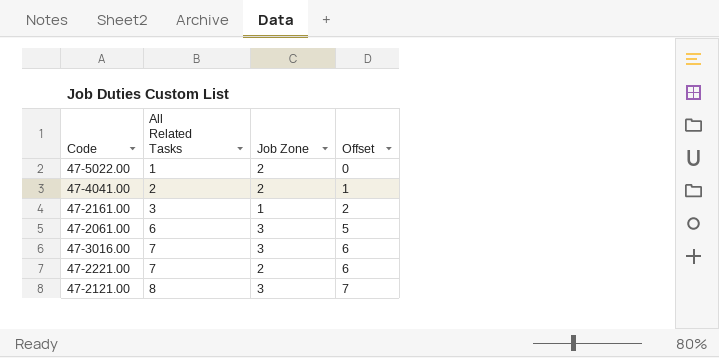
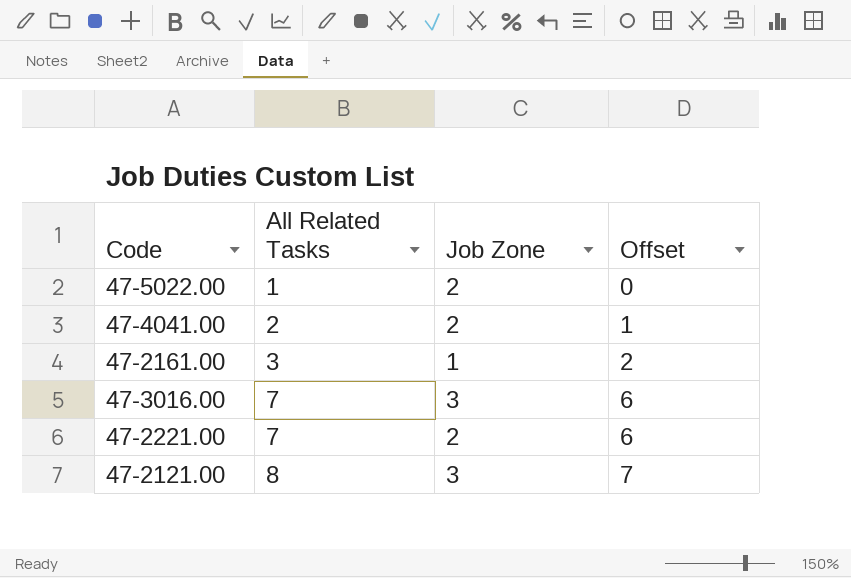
row 47-2061.00: 6 | 3 | 5 -> none

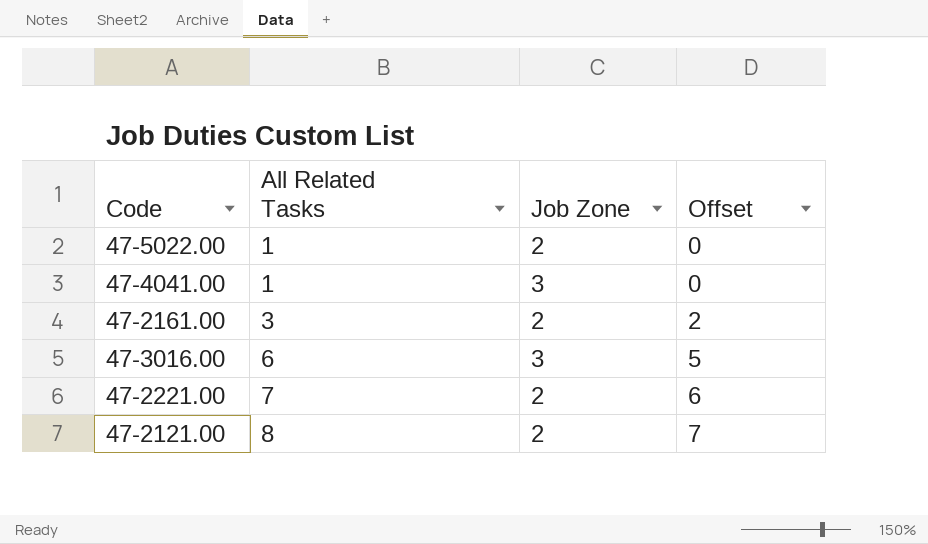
47-4041.00 | All Related Tasks: 2 -> 1
47-4041.00 | Job Zone: 2 -> 3
47-4041.00 | Offset: 1 -> 0
47-2161.00 | Job Zone: 1 -> 2
47-3016.00 | All Related Tasks: 7 -> 6
47-3016.00 | Offset: 6 -> 5
47-2121.00 | Job Zone: 3 -> 2

